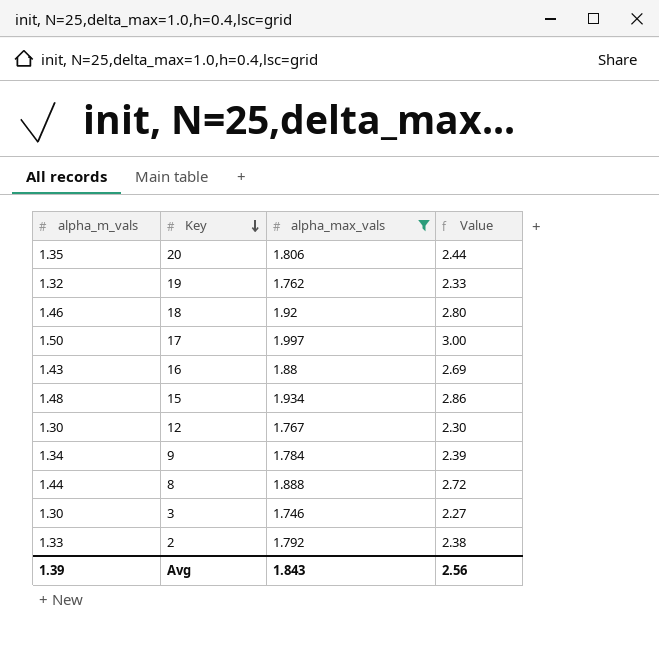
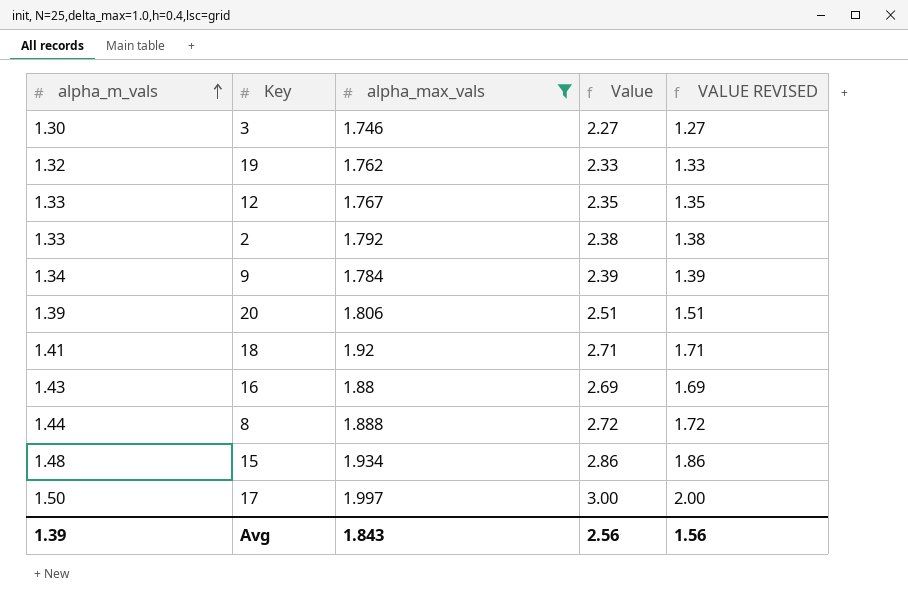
row order: Key descending -> alpha_m_vals ascending
column VALUE REVISED | formula: none -> [Value] - 1
12 | alpha_m_vals: 1.30 -> 1.33
12 | Value: 2.30 -> 2.35
20 | alpha_m_vals: 1.35 -> 1.39
20 | Value: 2.44 -> 2.51
18 | alpha_m_vals: 1.46 -> 1.41
18 | Value: 2.80 -> 2.71

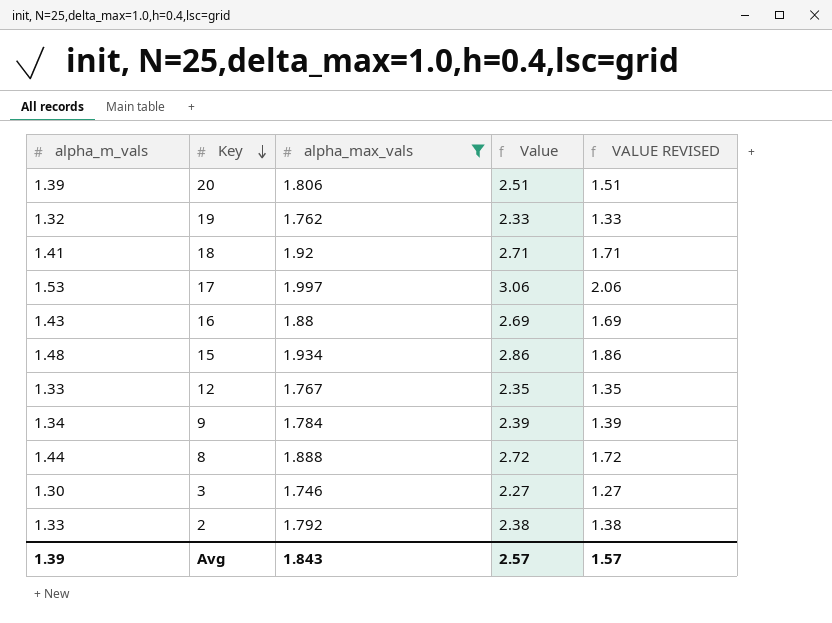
row order: alpha_m_vals ascending -> Key descending
17 | alpha_m_vals: 1.50 -> 1.53
17 | Value: 3.00 -> 3.06
17 | VALUE REVISED: 2.00 -> 2.06
Avg | Value: 2.56 -> 2.57
Avg | VALUE REVISED: 1.56 -> 1.57

